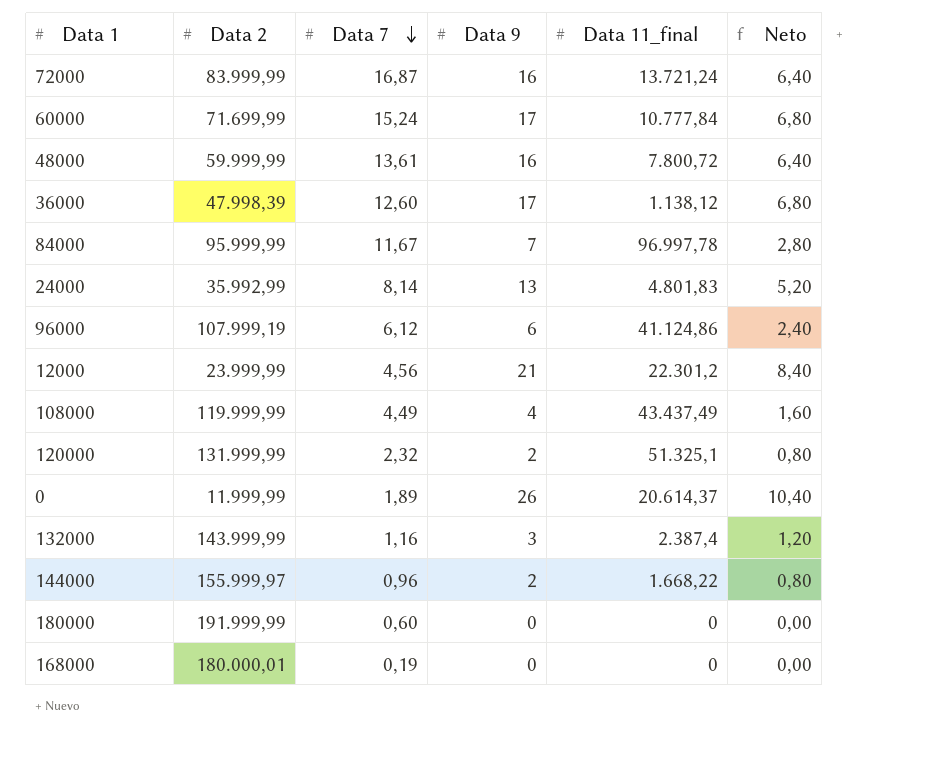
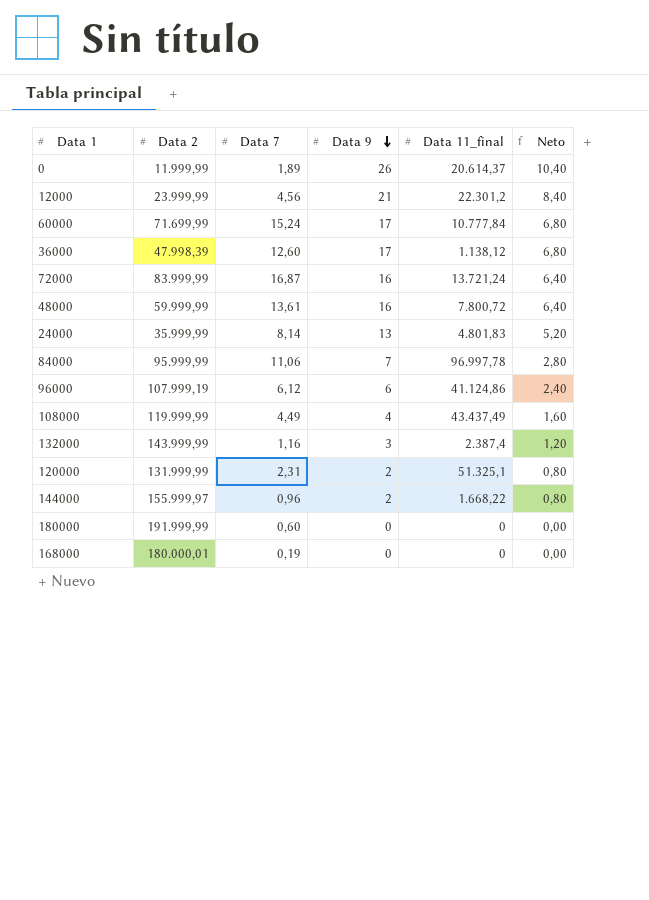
row order: Data 7 descending -> Data 9 descending
24000 | Data 2: 35.992,99 -> 35.999,99
84000 | Data 7: 11,67 -> 11,06
120000 | Data 7: 2,32 -> 2,31

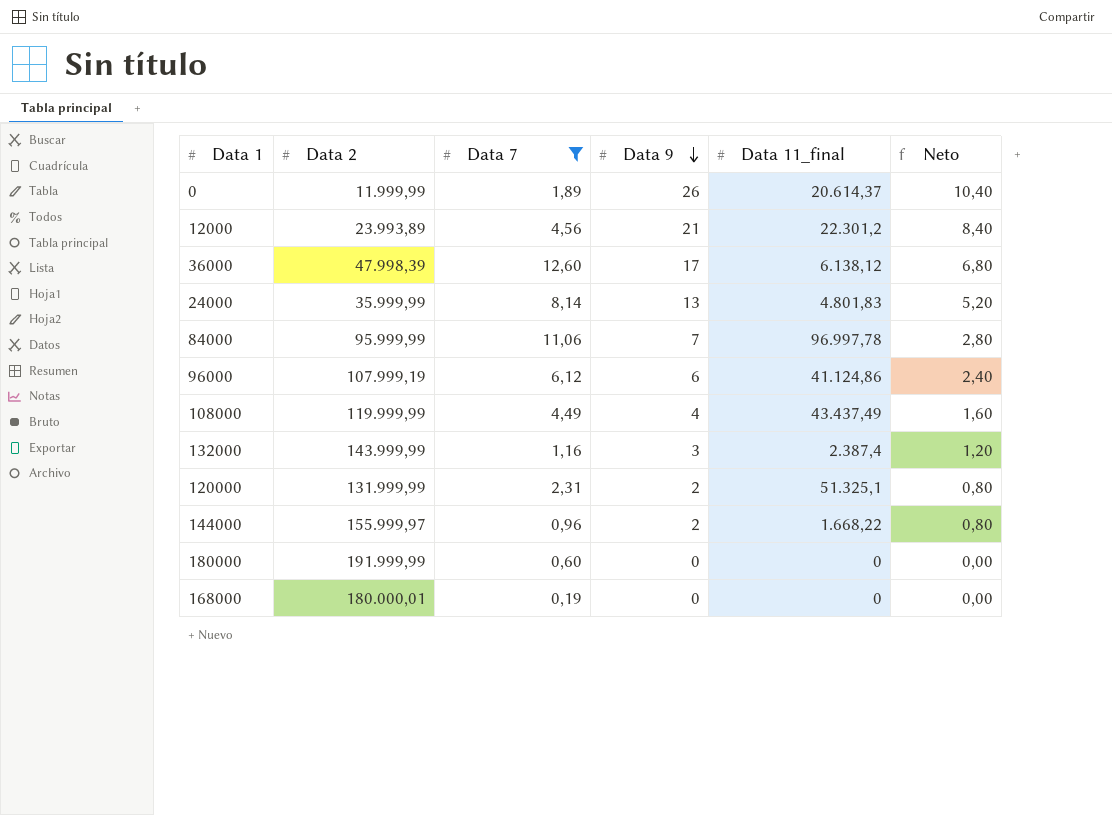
filter: none -> Data 7 <= 12,60
12000 | Data 2: 23.999,99 -> 23.993,89
36000 | Data 11_final: 1.138,12 -> 6.138,12

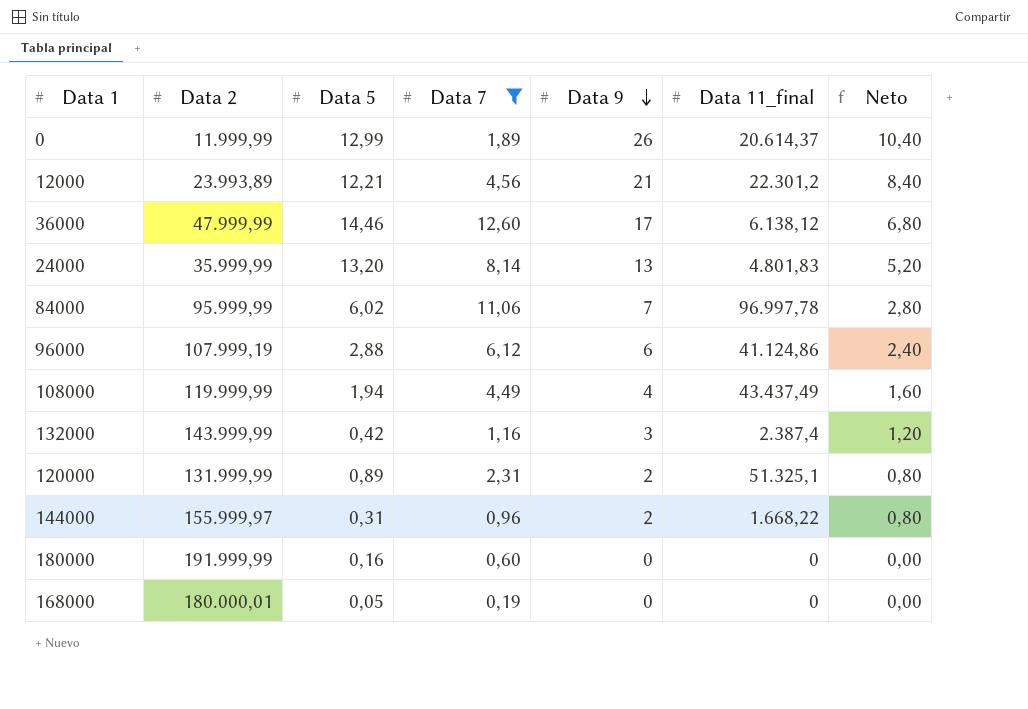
column Data 5 | position: none -> 3
36000 | Data 2: 47.998,39 -> 47.999,99

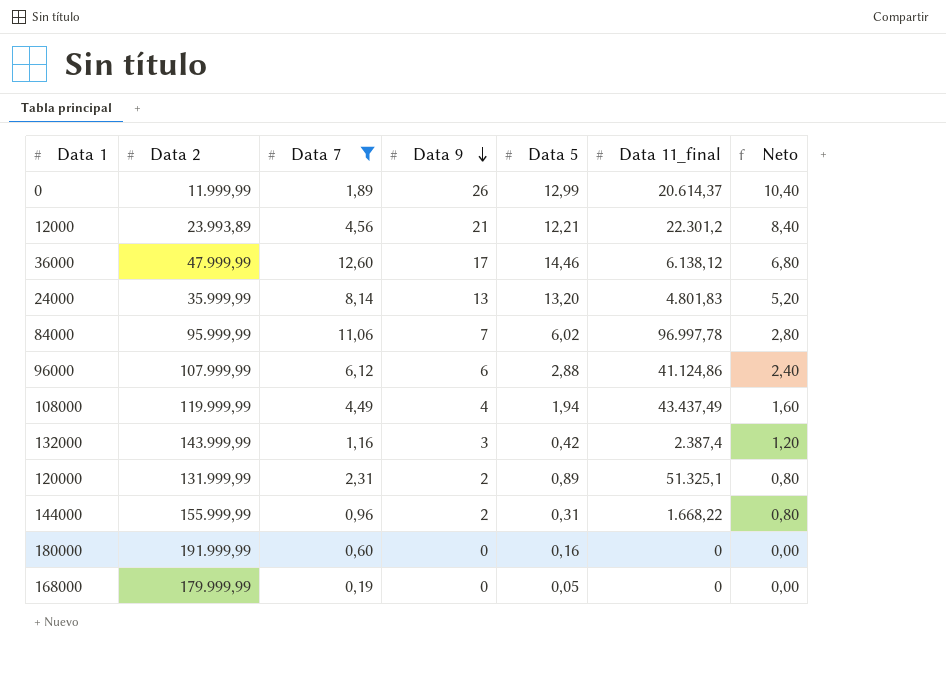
column Data 5 | position: 3 -> 5
96000 | Data 2: 107.999,19 -> 107.999,99
144000 | Data 2: 155.999,97 -> 155.999,99
168000 | Data 2: 180.000,01 -> 179.999,99

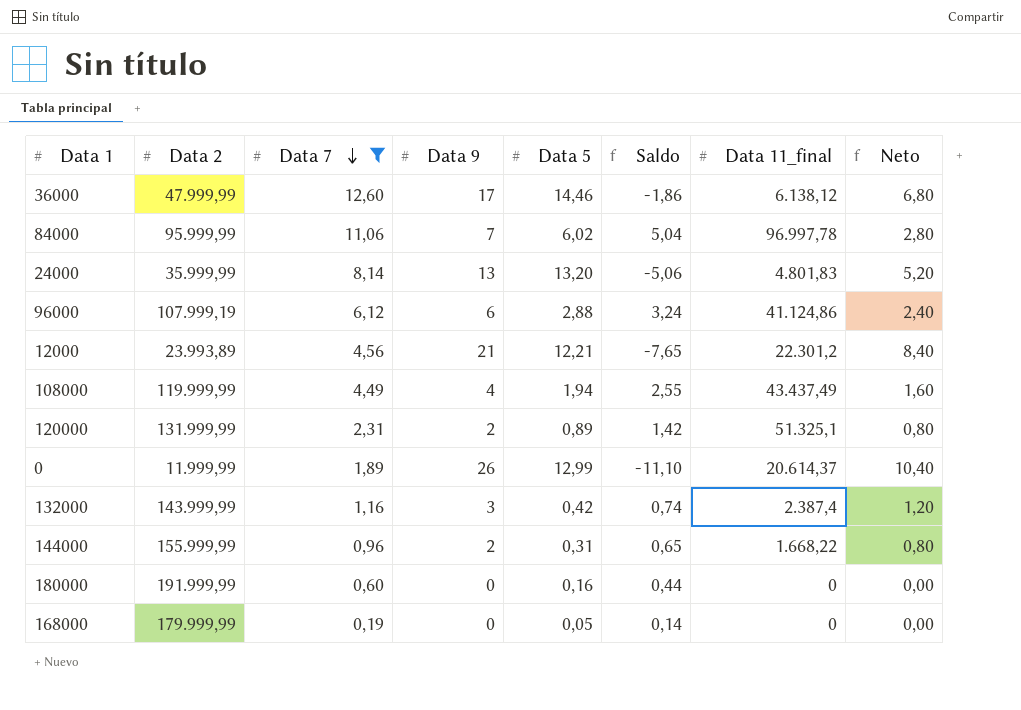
row order: Data 9 descending -> Data 7 descending
column Saldo | formula: none -> [Data 7] - [Data 5]
96000 | Data 2: 107.999,99 -> 107.999,19

